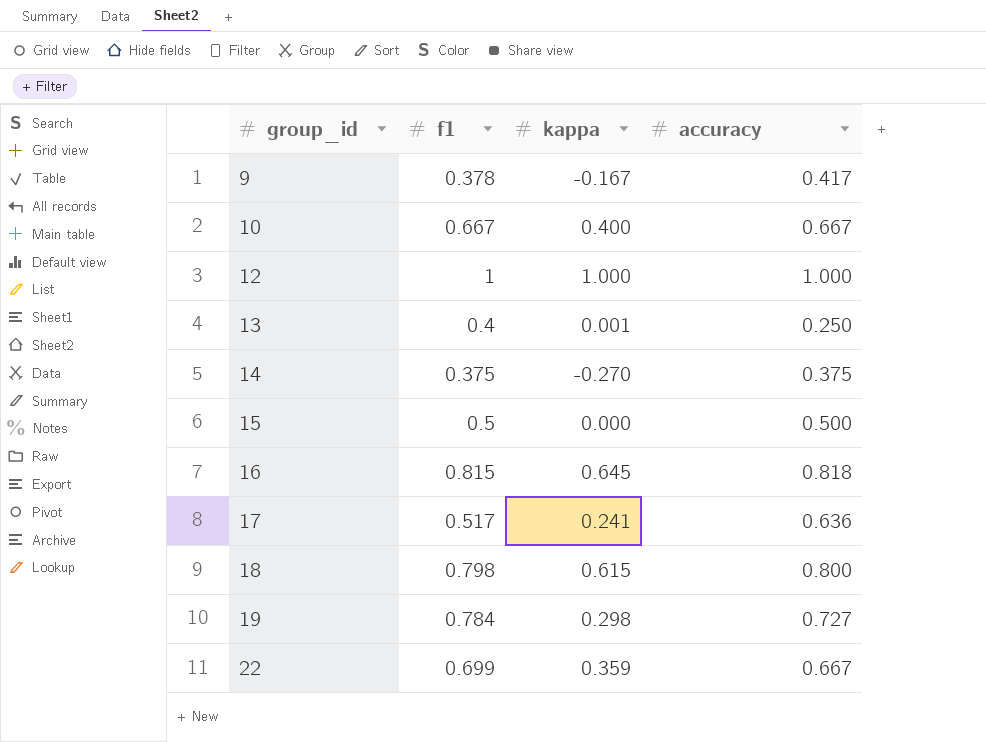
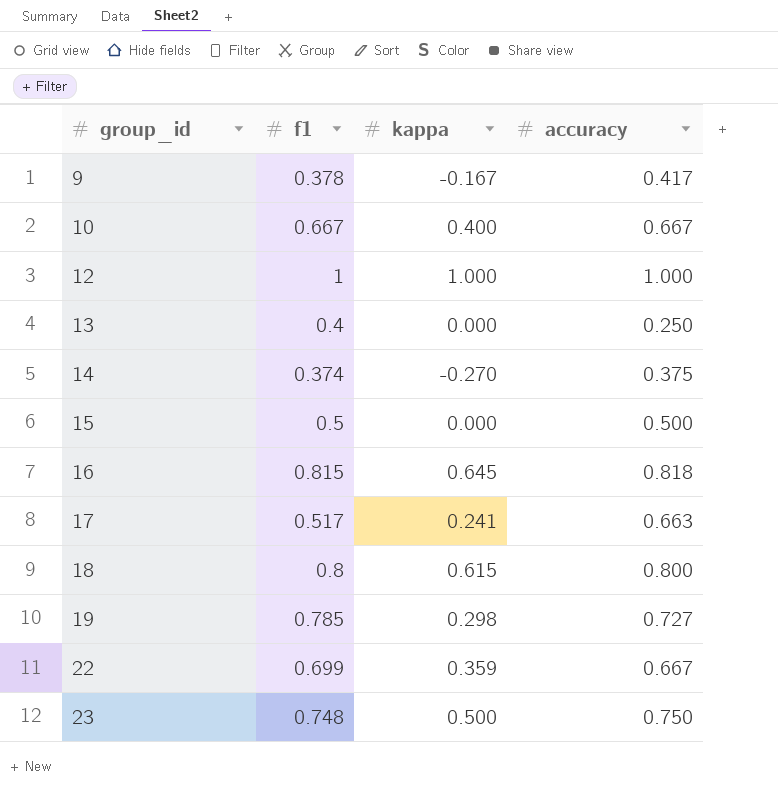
13 | kappa: 0.001 -> 0.000
14 | f1: 0.375 -> 0.374
17 | accuracy: 0.636 -> 0.663
18 | f1: 0.798 -> 0.8
19 | f1: 0.784 -> 0.785
row 23: none -> 0.748 | 0.500 | 0.750

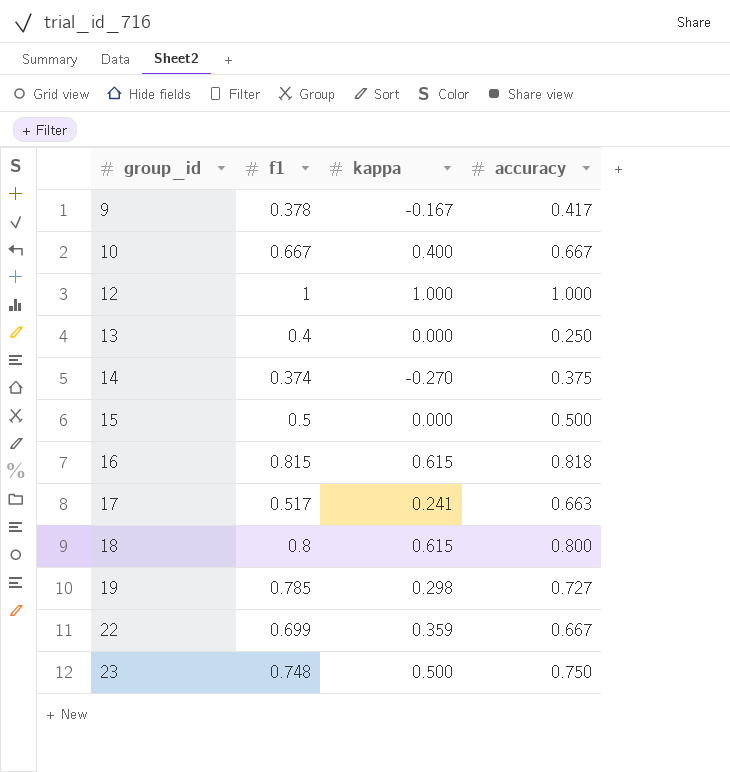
16 | kappa: 0.645 -> 0.615

